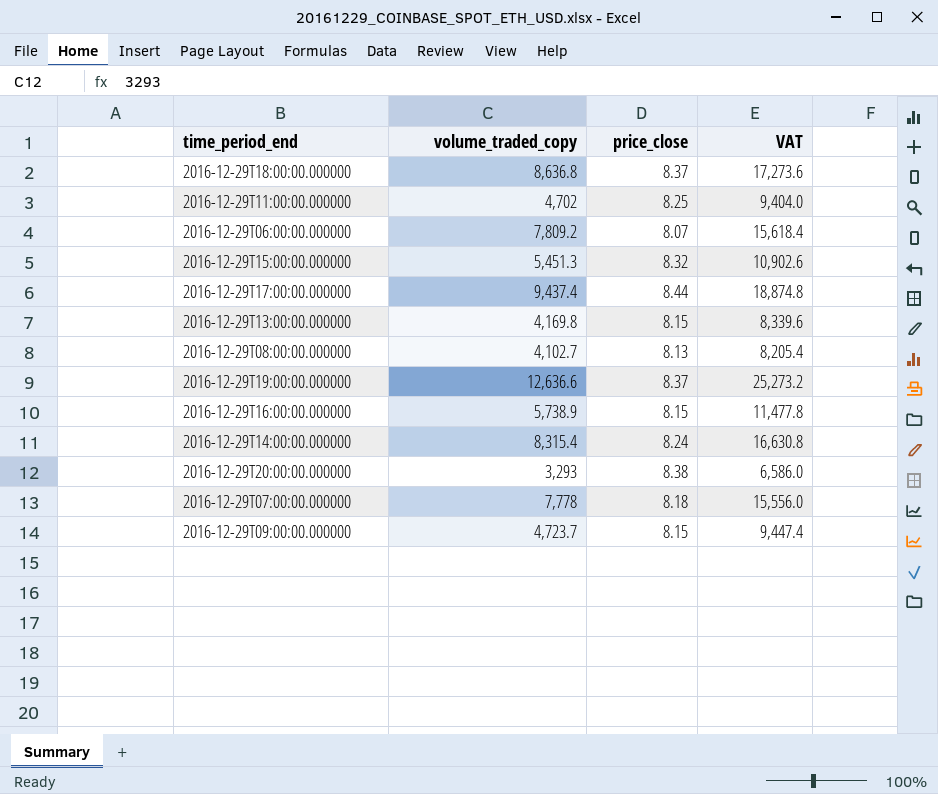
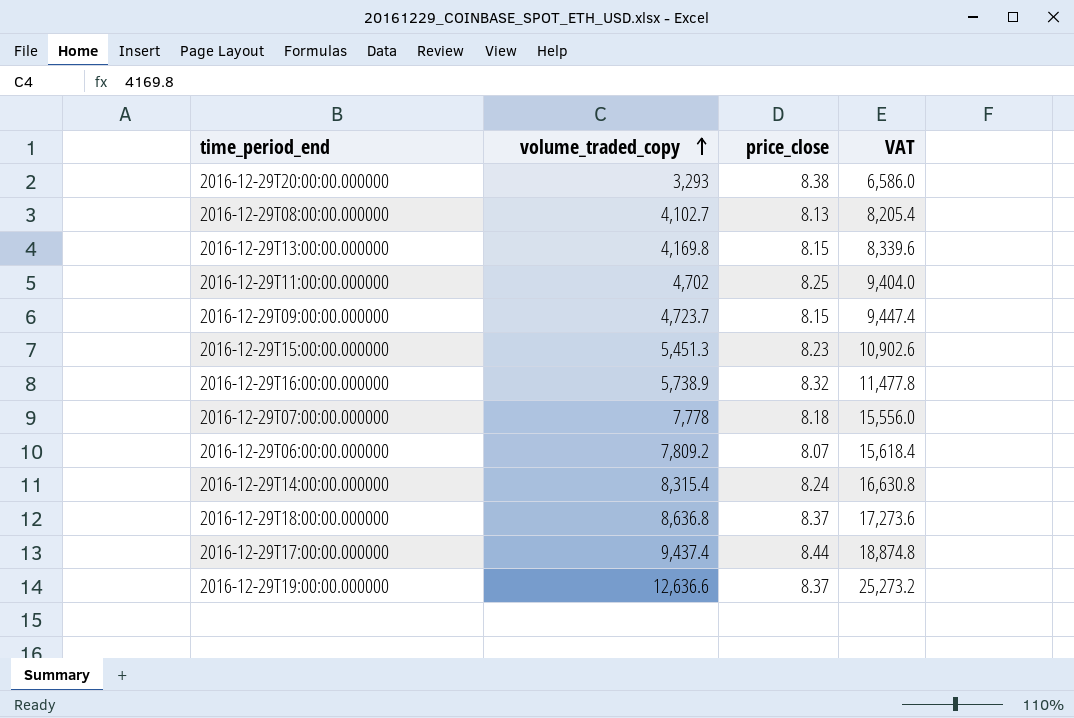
row order: none -> volume_traded_copy ascending
2016-12-29T15:00:00.000000 | price_close: 8.32 -> 8.23
2016-12-29T16:00:00.000000 | price_close: 8.15 -> 8.32

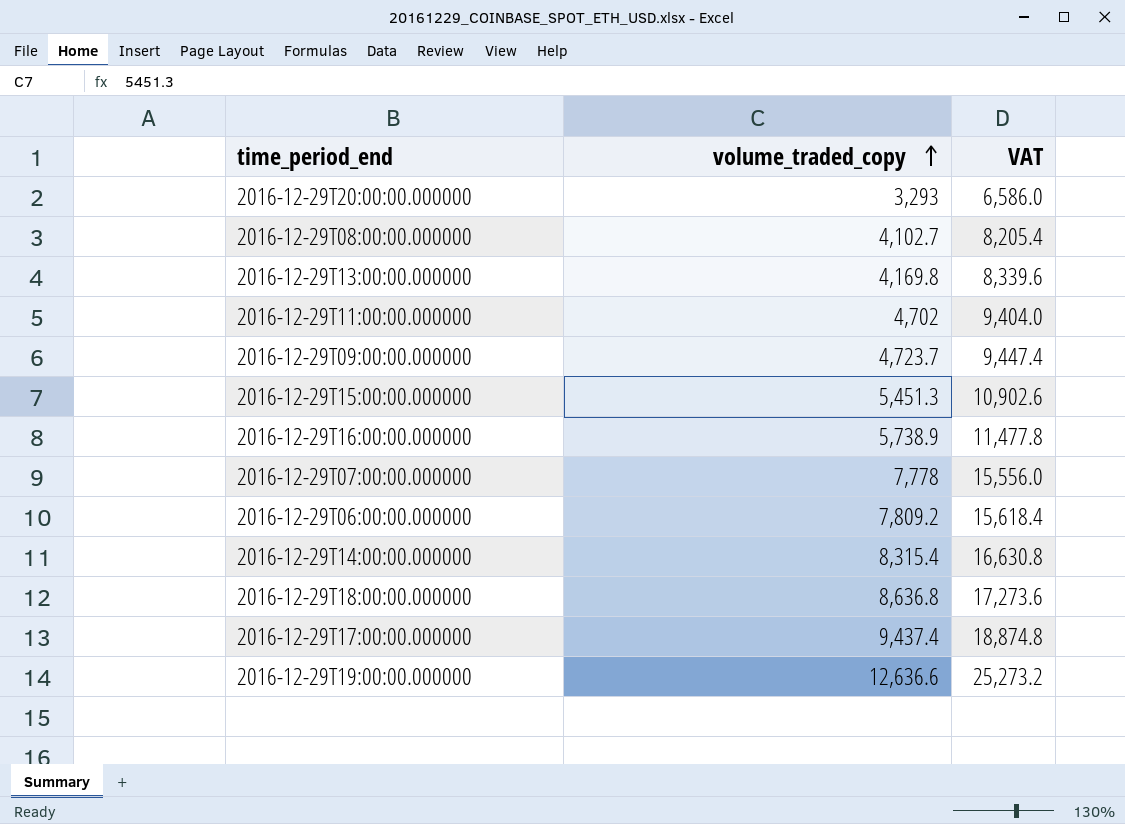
column price_close | position: 3 -> none

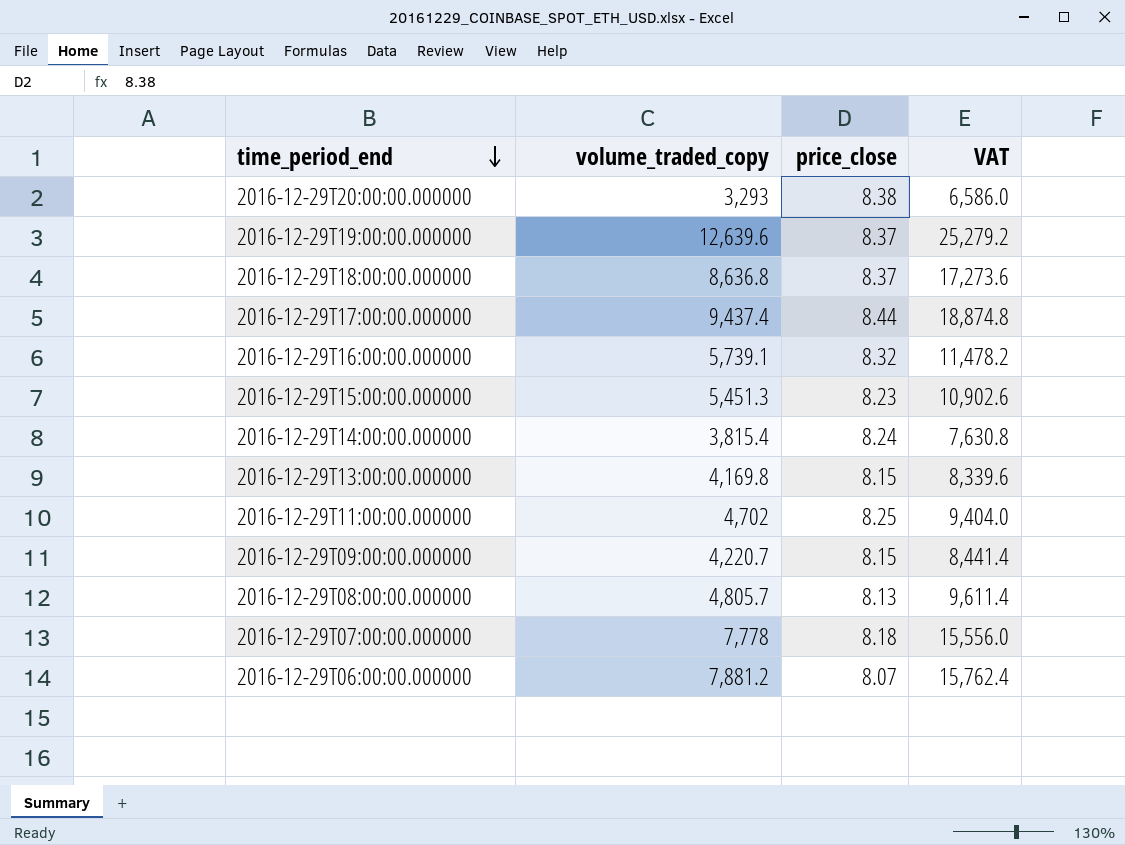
row order: volume_traded_copy ascending -> time_period_end descending
column price_close | position: none -> 3
2016-12-29T19:00:00.000000 | volume_traded_copy: 12,636.6 -> 12,639.6
2016-12-29T19:00:00.000000 | VAT: 25,273.2 -> 25,279.2
2016-12-29T16:00:00.000000 | volume_traded_copy: 5,738.9 -> 5,739.1
2016-12-29T16:00:00.000000 | VAT: 11,477.8 -> 11,478.2
2016-12-29T14:00:00.000000 | volume_traded_copy: 8,315.4 -> 3,815.4
2016-12-29T14:00:00.000000 | VAT: 16,630.8 -> 7,630.8
2016-12-29T09:00:00.000000 | volume_traded_copy: 4,723.7 -> 4,220.7
2016-12-29T09:00:00.000000 | VAT: 9,447.4 -> 8,441.4
2016-12-29T08:00:00.000000 | volume_traded_copy: 4,102.7 -> 4,805.7
2016-12-29T08:00:00.000000 | VAT: 8,205.4 -> 9,611.4
2016-12-29T06:00:00.000000 | volume_traded_copy: 7,809.2 -> 7,881.2
2016-12-29T06:00:00.000000 | VAT: 15,618.4 -> 15,762.4

